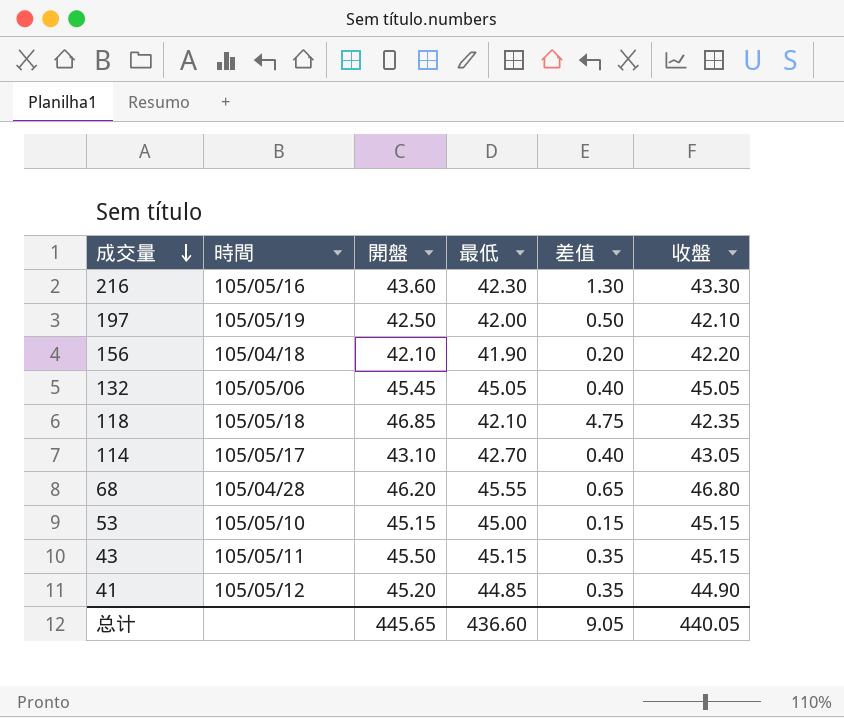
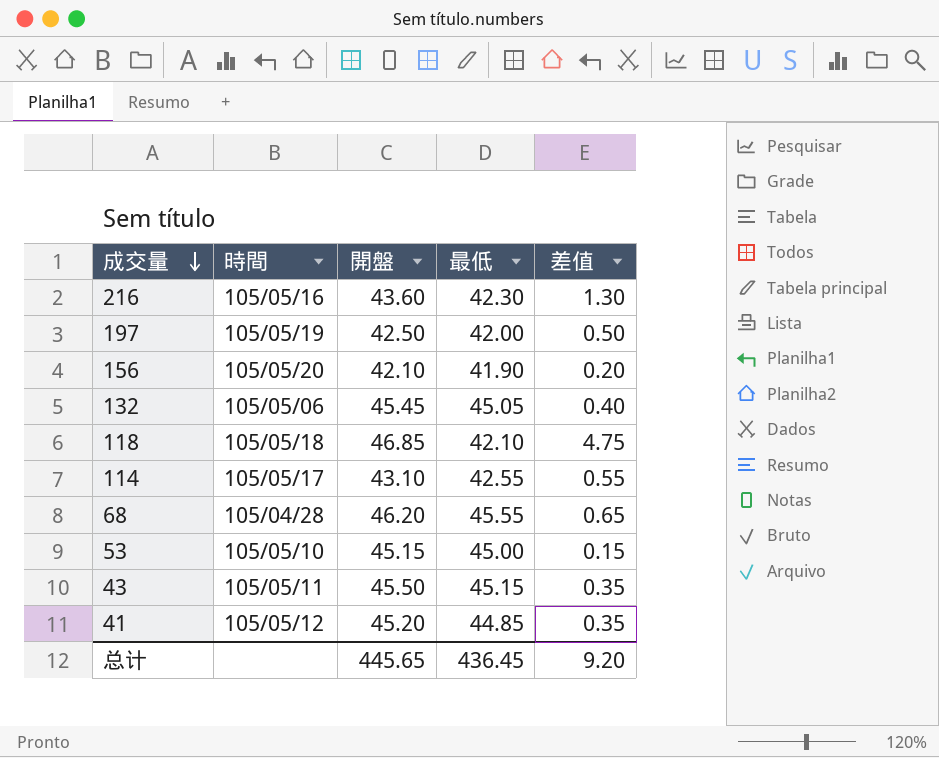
column 收盤 | position: 6 -> none
156 | 時間: 105/04/18 -> 105/05/20
114 | 最低: 42.70 -> 42.55
114 | 差值: 0.40 -> 0.55
总计 | 最低: 436.60 -> 436.45
总计 | 差值: 9.05 -> 9.20

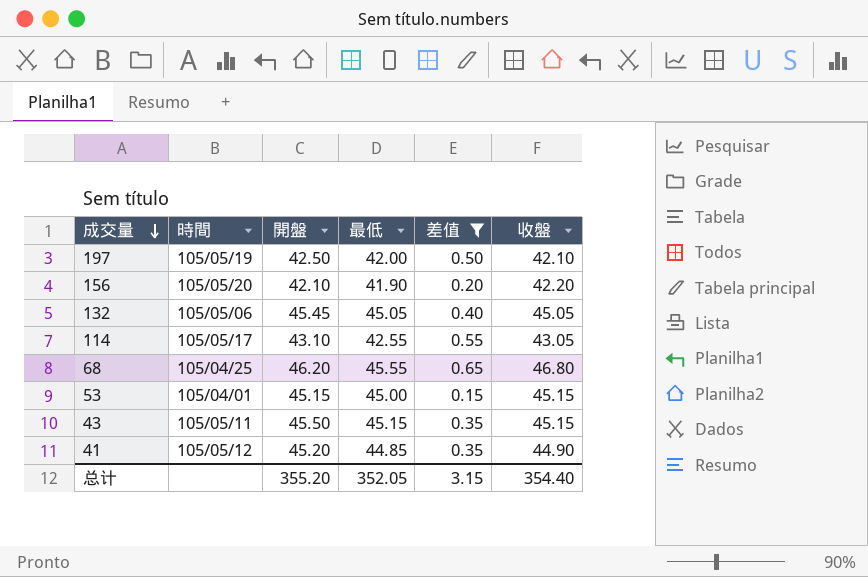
filter: none -> 差值 <= 0.65
column 收盤 | position: none -> 6
68 | 時間: 105/04/28 -> 105/04/25
53 | 時間: 105/05/10 -> 105/04/01
总计 | 開盤: 445.65 -> 355.20
总计 | 最低: 436.45 -> 352.05
总计 | 差值: 9.20 -> 3.15

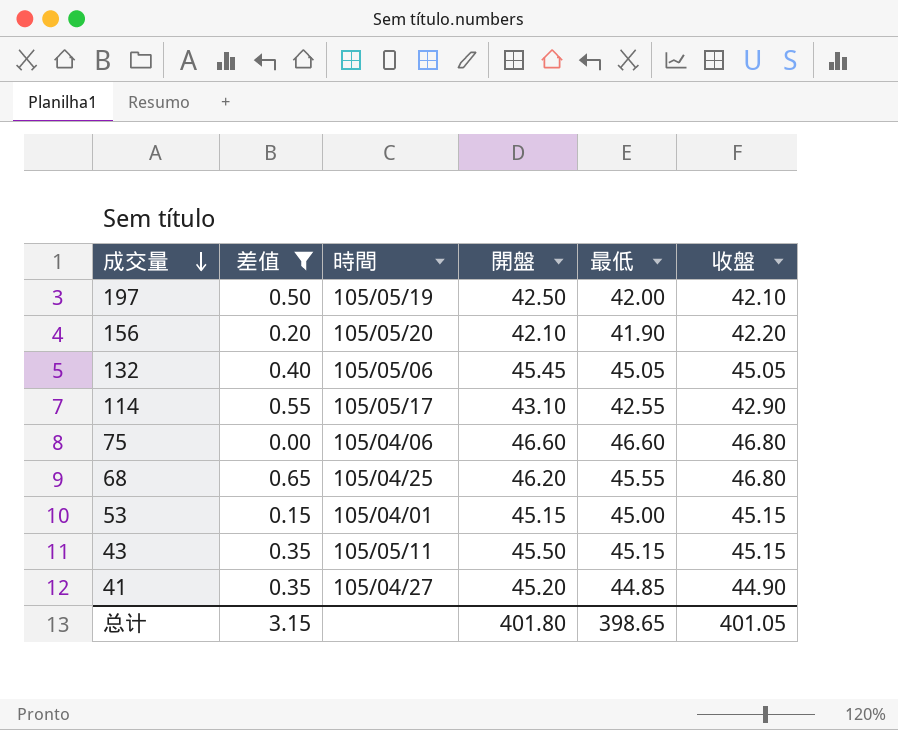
column 差值 | position: 5 -> 2
114 | 收盤: 43.05 -> 42.90
row 75: none -> 0.00 | 105/04/06 | 46.60 | 46.60 | 46.80
41 | 時間: 105/05/12 -> 105/04/27
总计 | 開盤: 355.20 -> 401.80
总计 | 最低: 352.05 -> 398.65
总计 | 收盤: 354.40 -> 401.05

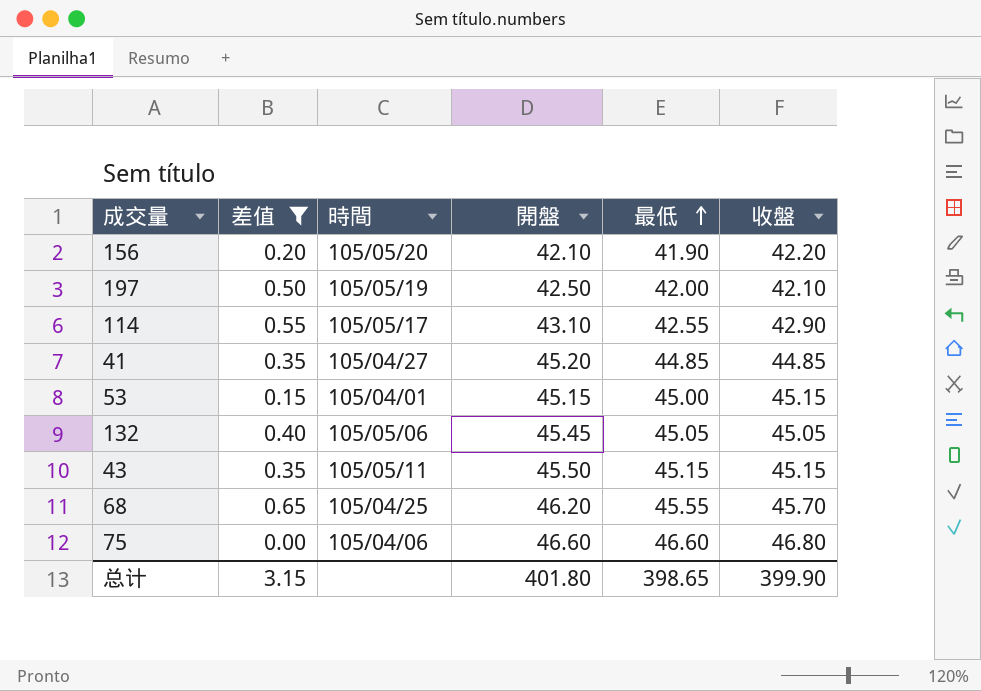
row order: 成交量 descending -> 最低 ascending
41 | 收盤: 44.90 -> 44.85
68 | 收盤: 46.80 -> 45.70
总计 | 收盤: 401.05 -> 399.90

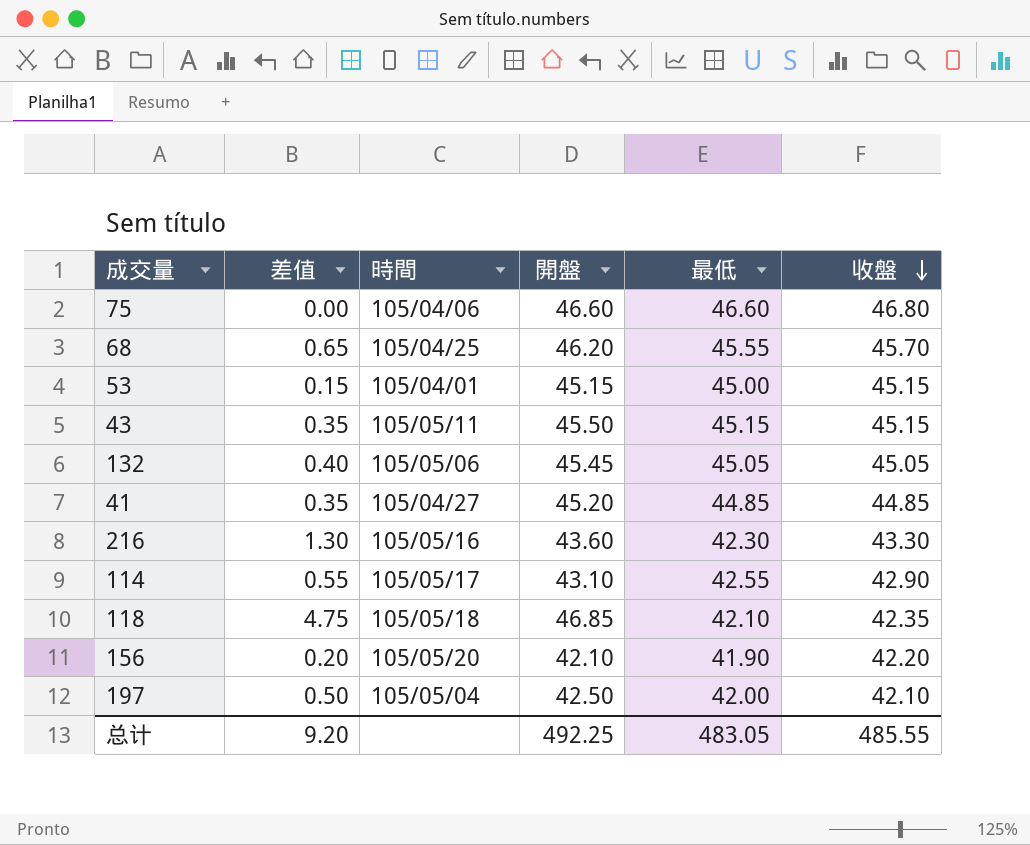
filter: 差值 <= 0.65 -> none
row order: 最低 ascending -> 收盤 descending
197 | 時間: 105/05/19 -> 105/05/04
总计 | 差值: 3.15 -> 9.20
总计 | 開盤: 401.80 -> 492.25
总计 | 最低: 398.65 -> 483.05
总计 | 收盤: 399.90 -> 485.55

